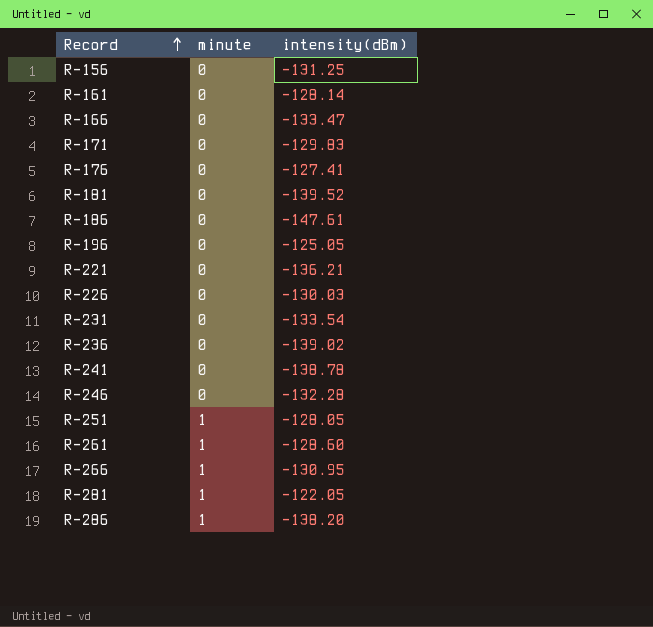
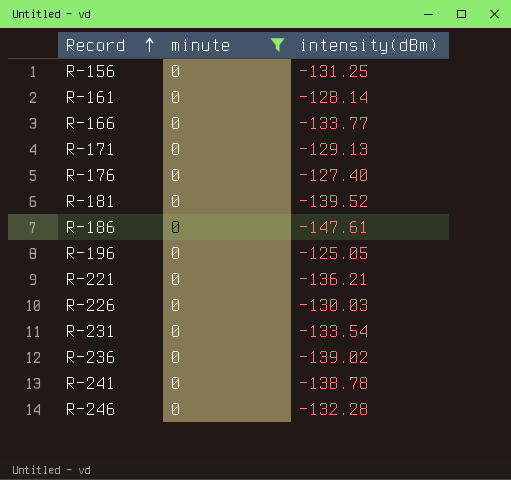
filter: none -> minute = 0
R-166 | intensity(dBm): -133.47 -> -133.77
R-171 | intensity(dBm): -129.83 -> -129.13
R-176 | intensity(dBm): -127.41 -> -127.40

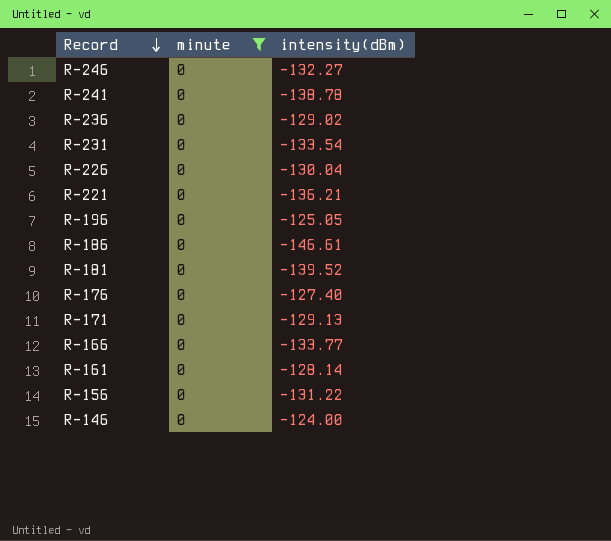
row order: Record ascending -> Record descending
R-246 | intensity(dBm): -132.28 -> -132.27
R-236 | intensity(dBm): -139.02 -> -129.02
R-226 | intensity(dBm): -130.03 -> -130.04
R-186 | intensity(dBm): -147.61 -> -146.61
R-156 | intensity(dBm): -131.25 -> -131.22
row R-146: none -> 0 | -124.00

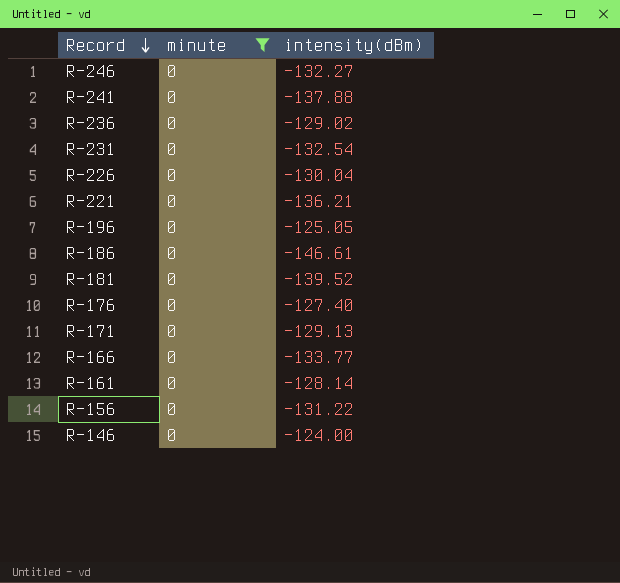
R-241 | intensity(dBm): -138.78 -> -137.88
R-231 | intensity(dBm): -133.54 -> -132.54

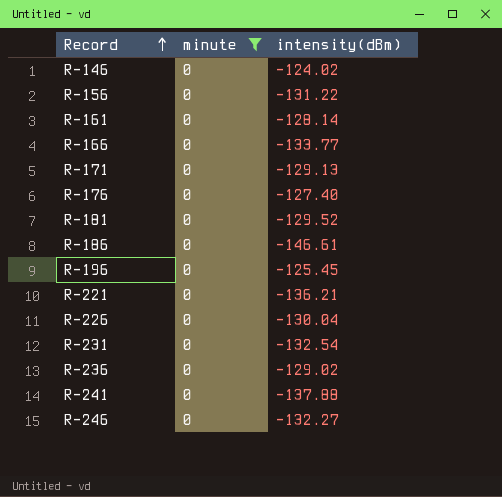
row order: Record descending -> Record ascending
R-146 | intensity(dBm): -124.00 -> -124.02
R-181 | intensity(dBm): -139.52 -> -129.52
R-196 | intensity(dBm): -125.05 -> -125.45

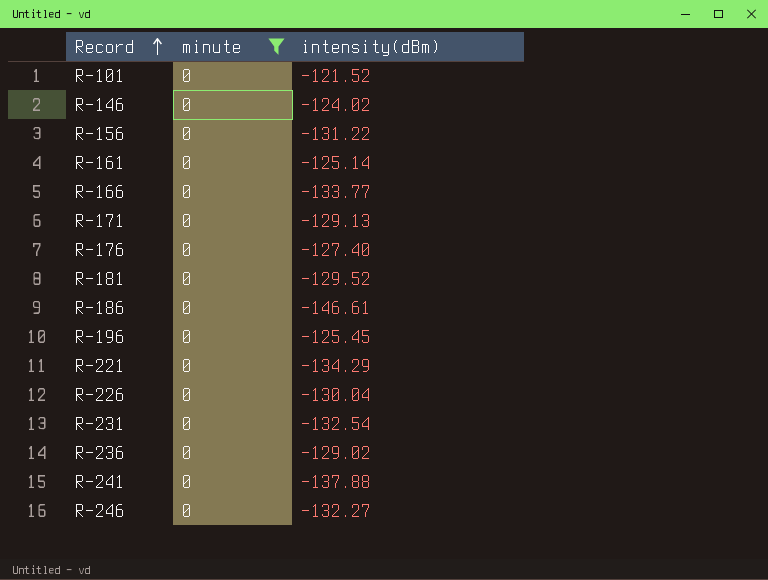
row R-101: none -> 0 | -121.52
R-161 | intensity(dBm): -128.14 -> -125.14
R-221 | intensity(dBm): -136.21 -> -134.29

